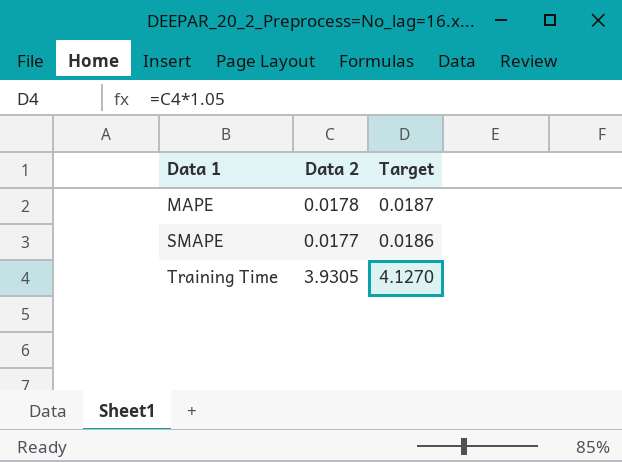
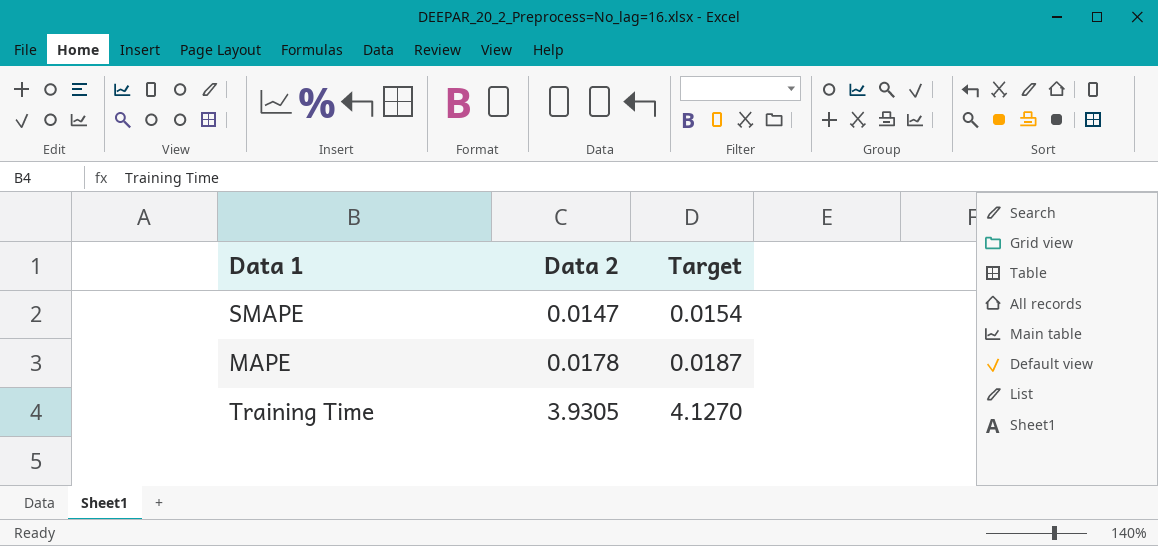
row order: Data 1 ascending -> Data 2 ascending
SMAPE | Data 2: 0.0177 -> 0.0147
SMAPE | Target: 0.0186 -> 0.0154

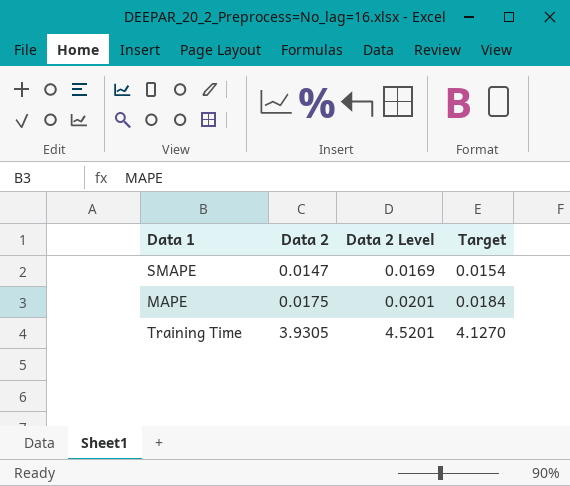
column Data 2 Level | formula: none -> [Data 2] * 1.15
MAPE | Data 2: 0.0178 -> 0.0175
MAPE | Target: 0.0187 -> 0.0184

